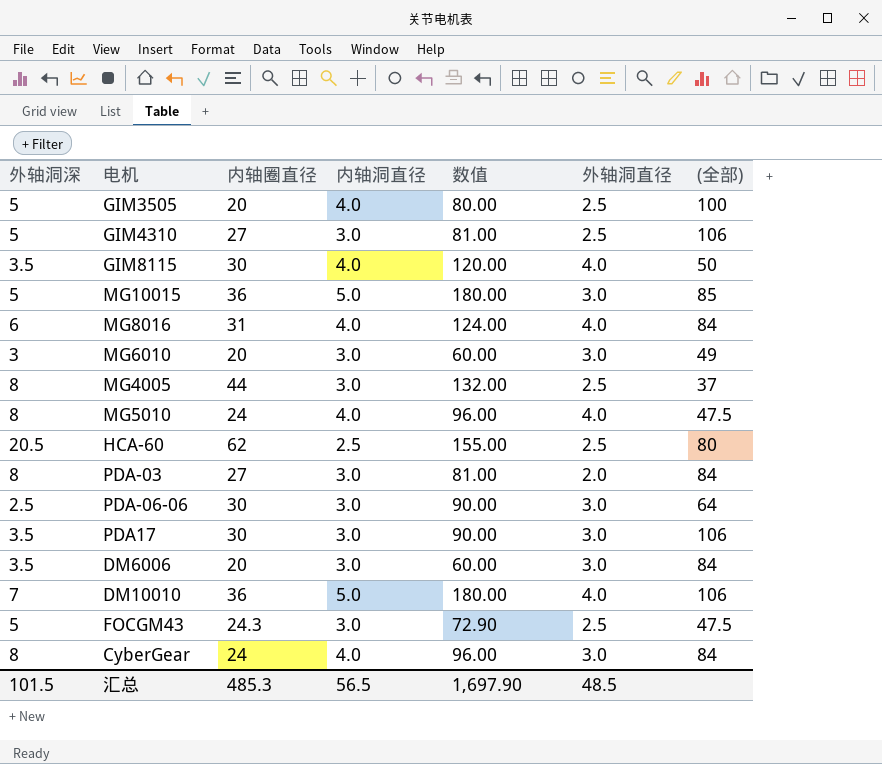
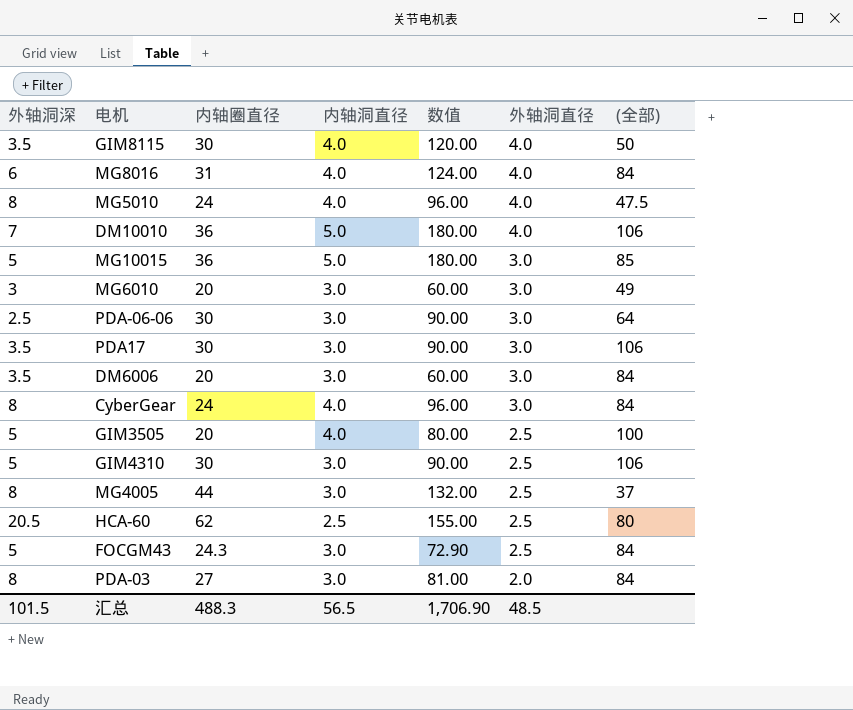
row order: none -> 外轴洞直径 descending
GIM4310 | 内轴圈直径: 27 -> 30
GIM4310 | 数值: 81.00 -> 90.00
FOCGM43 | (全部): 47.5 -> 84
汇总 | 内轴圈直径: 485.3 -> 488.3
汇总 | 数值: 1,697.90 -> 1,706.90

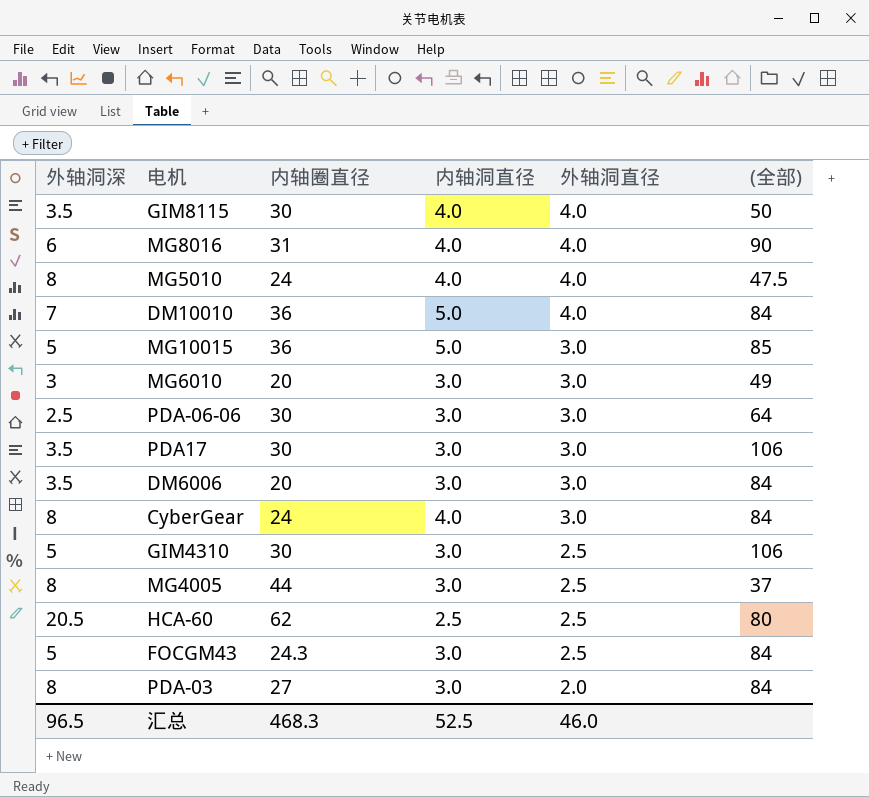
column 数值 | formula: [内轴圈直径] * [内轴洞直径] -> none
row GIM3505: 5 | 20 | 4.0 | 80.00 | 2.5 | 100 -> none
MG8016 | (全部): 84 -> 90
DM10010 | (全部): 106 -> 84
汇总 | 外轴洞深: 101.5 -> 96.5
汇总 | 内轴圈直径: 488.3 -> 468.3
汇总 | 内轴洞直径: 56.5 -> 52.5
汇总 | 外轴洞直径: 48.5 -> 46.0

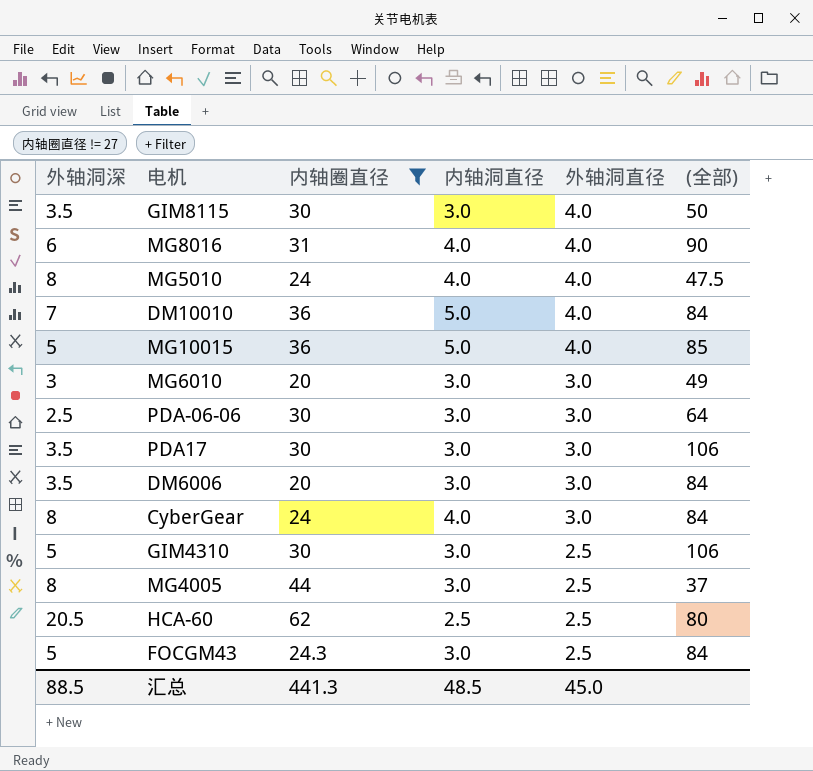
filter: none -> 内轴圈直径 != 27
GIM8115 | 内轴洞直径: 4.0 -> 3.0
MG10015 | 外轴洞直径: 3.0 -> 4.0
汇总 | 外轴洞深: 96.5 -> 88.5
汇总 | 内轴圈直径: 468.3 -> 441.3
汇总 | 内轴洞直径: 52.5 -> 48.5
汇总 | 外轴洞直径: 46.0 -> 45.0

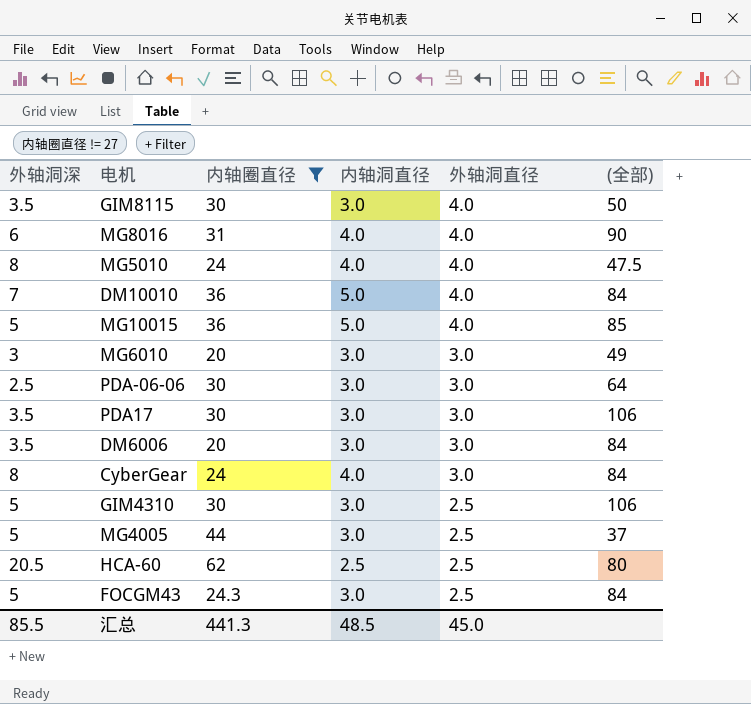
MG4005 | 外轴洞深: 8 -> 5
汇总 | 外轴洞深: 88.5 -> 85.5

